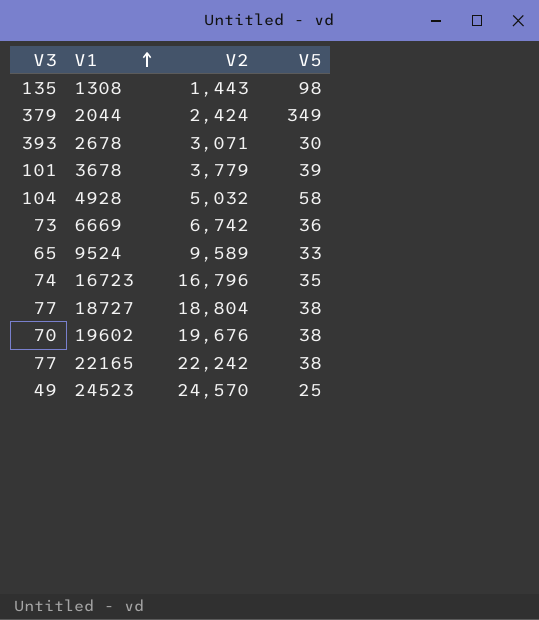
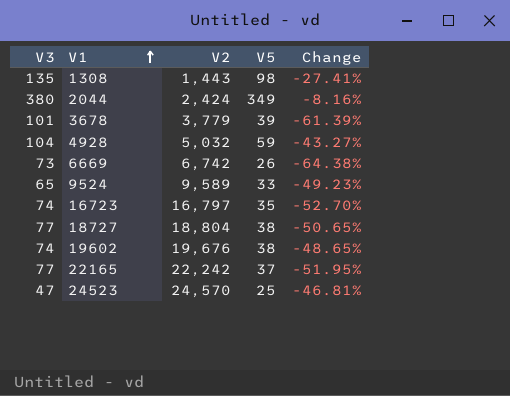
column Change | formula: none -> ([V5] - [V3]) / [V3]
row 2678: 393 | 3,071 | 30 -> none
2044 | V3: 379 -> 380
4928 | V5: 58 -> 59
6669 | V5: 36 -> 26
16723 | V2: 16,796 -> 16,797
19602 | V3: 70 -> 74
22165 | V5: 38 -> 37
24523 | V3: 49 -> 47

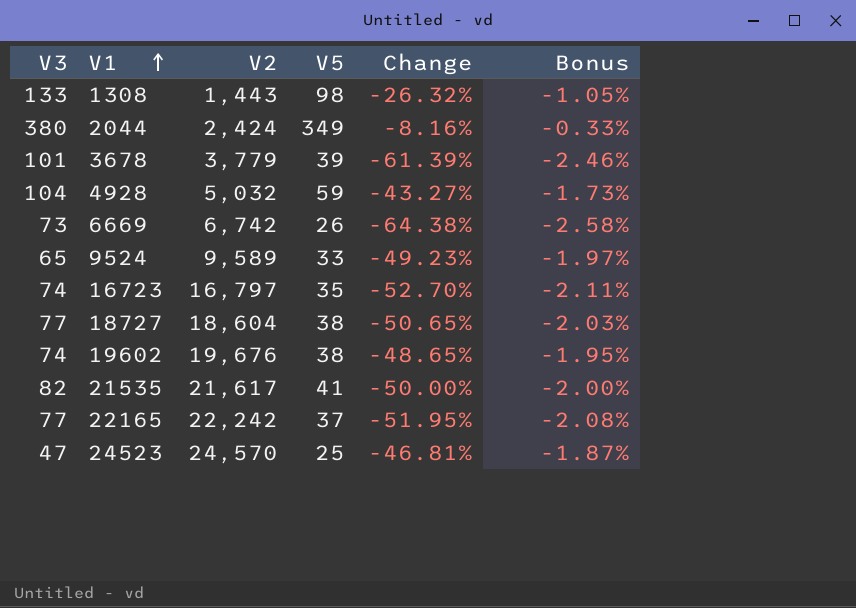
column Bonus | formula: none -> [Change] * 0.04
1308 | V3: 135 -> 133
1308 | Change: -27.41% -> -26.32%
18727 | V2: 18,804 -> 18,604
row 21535: none -> 82 | 21,617 | 41 | -50.00% | -2.00%

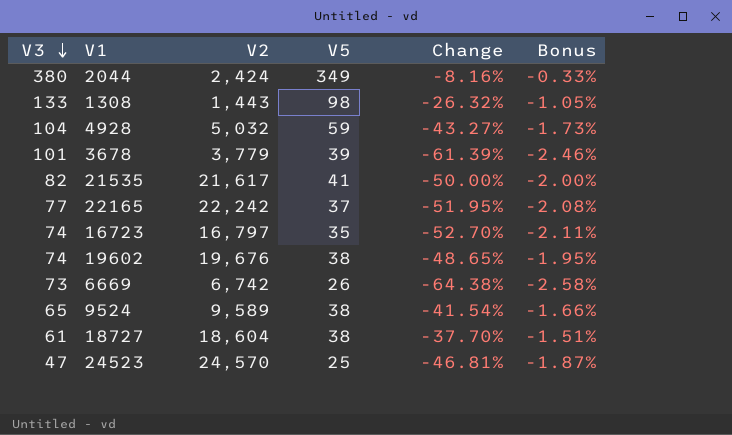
row order: V1 ascending -> V3 descending
9524 | V5: 33 -> 38
9524 | Change: -49.23% -> -41.54%
9524 | Bonus: -1.97% -> -1.66%
18727 | V3: 77 -> 61
18727 | Change: -50.65% -> -37.70%
18727 | Bonus: -2.03% -> -1.51%

